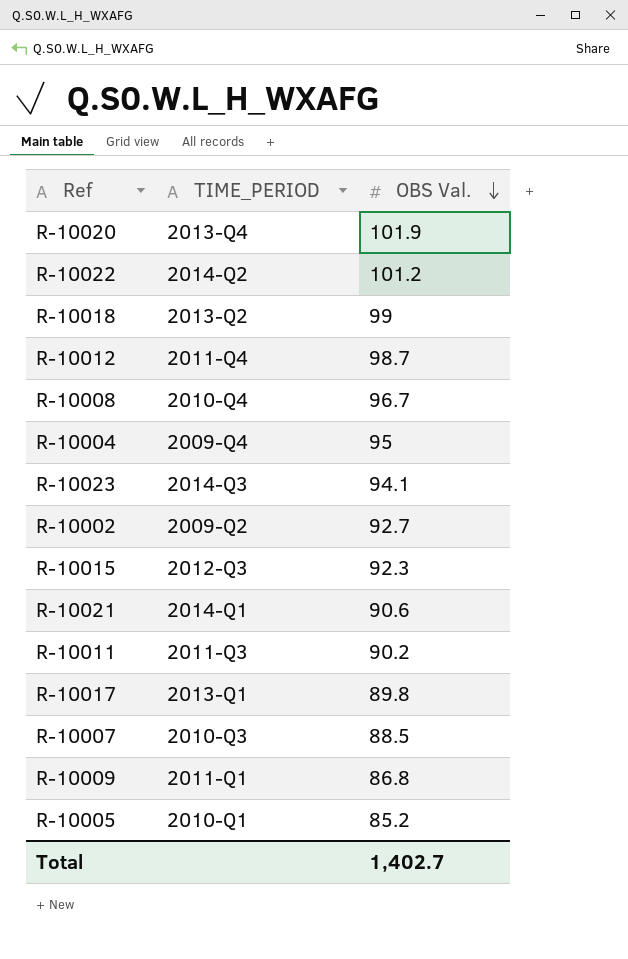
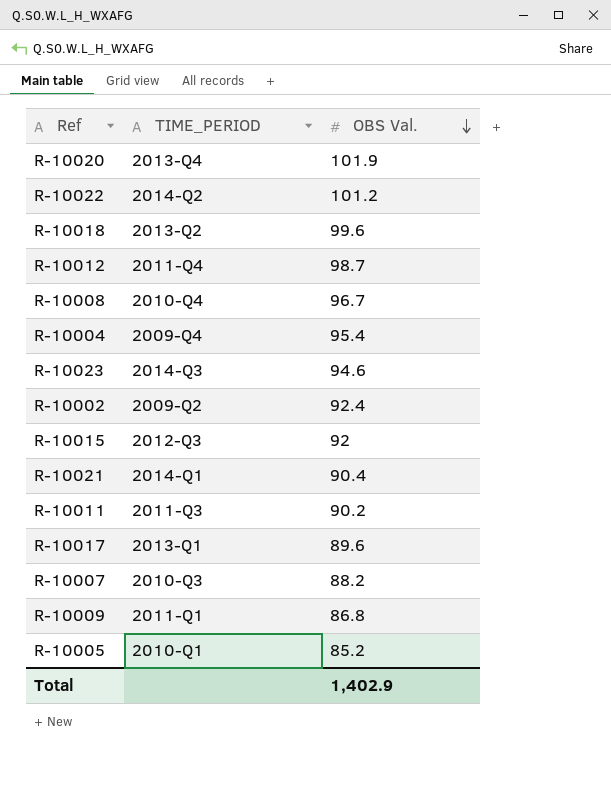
R-10018 | OBS Val.: 99 -> 99.6
R-10004 | OBS Val.: 95 -> 95.4
R-10023 | OBS Val.: 94.1 -> 94.6
R-10002 | OBS Val.: 92.7 -> 92.4
R-10015 | OBS Val.: 92.3 -> 92
R-10021 | OBS Val.: 90.6 -> 90.4
R-10017 | OBS Val.: 89.8 -> 89.6
R-10007 | OBS Val.: 88.5 -> 88.2
Total | OBS Val.: 1,402.7 -> 1,402.9

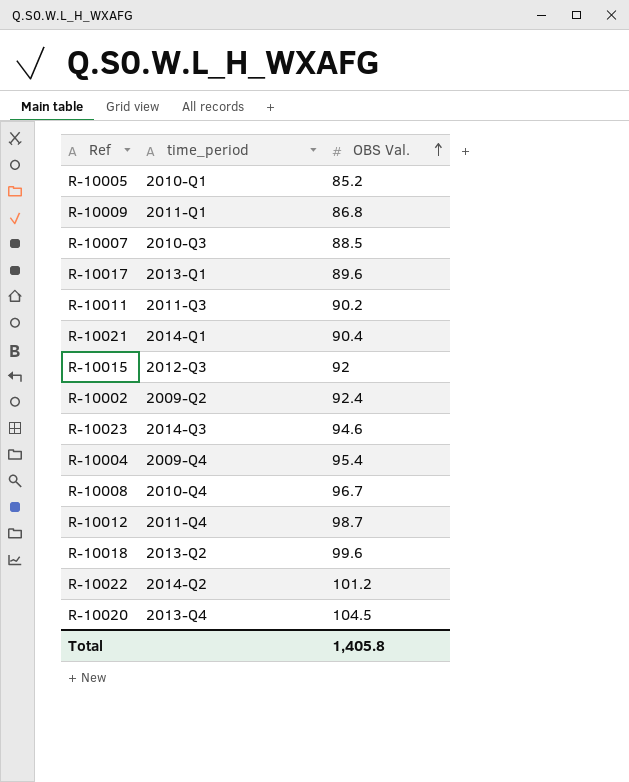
row order: OBS Val. descending -> OBS Val. ascending
column name: TIME_PERIOD -> time_period
R-10007 | OBS Val.: 88.2 -> 88.5
R-10020 | OBS Val.: 101.9 -> 104.5
Total | OBS Val.: 1,402.9 -> 1,405.8

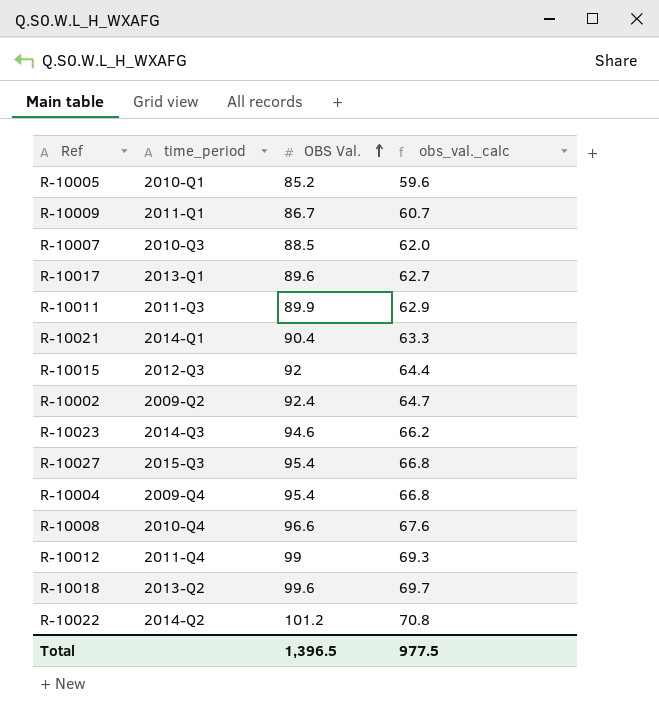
column obs_val._calc | formula: none -> [OBS Val.] * 0.7
row R-10020: 2013-Q4 | 104.5 -> none
R-10009 | OBS Val.: 86.8 -> 86.7
R-10011 | OBS Val.: 90.2 -> 89.9
row R-10027: none -> 2015-Q3 | 95.4 | 66.8
R-10008 | OBS Val.: 96.7 -> 96.6
R-10012 | OBS Val.: 98.7 -> 99
Total | OBS Val.: 1,405.8 -> 1,396.5

